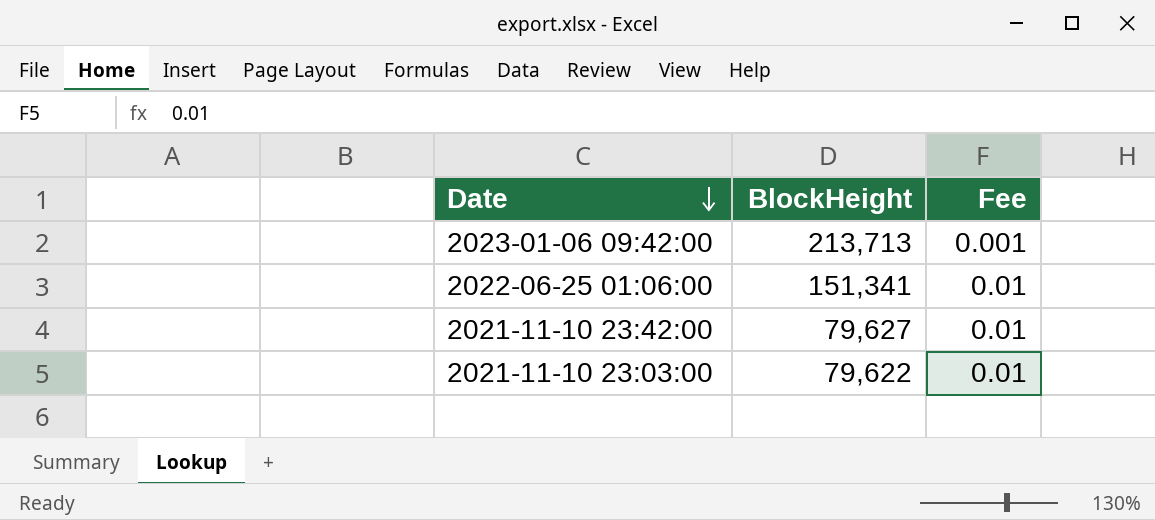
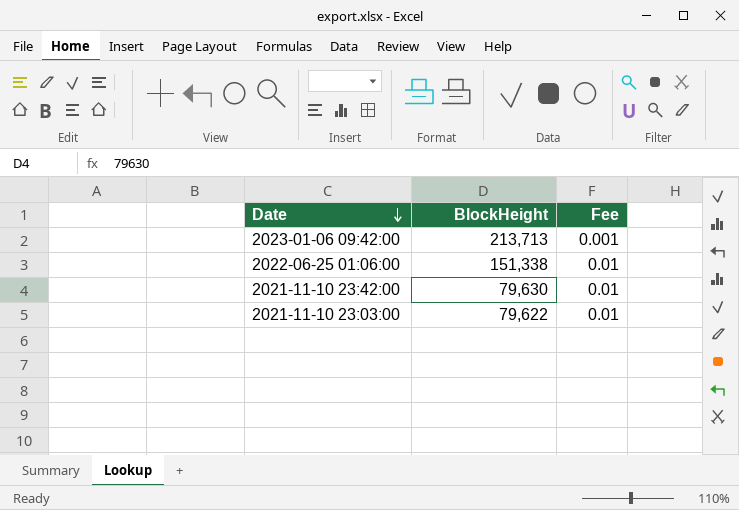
2022-06-25 01:06:00 | BlockHeight: 151,341 -> 151,338
2021-11-10 23:42:00 | BlockHeight: 79,627 -> 79,630

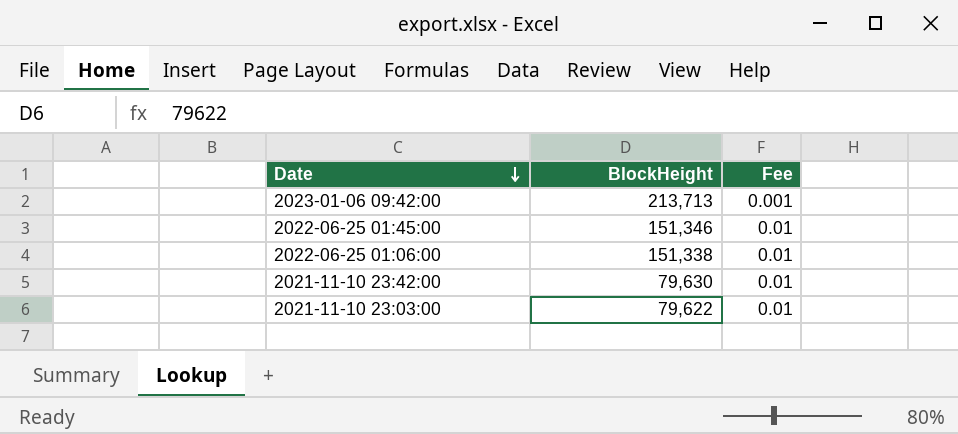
row 2022-06-25 01:45:00: none -> 151,346 | 0.01

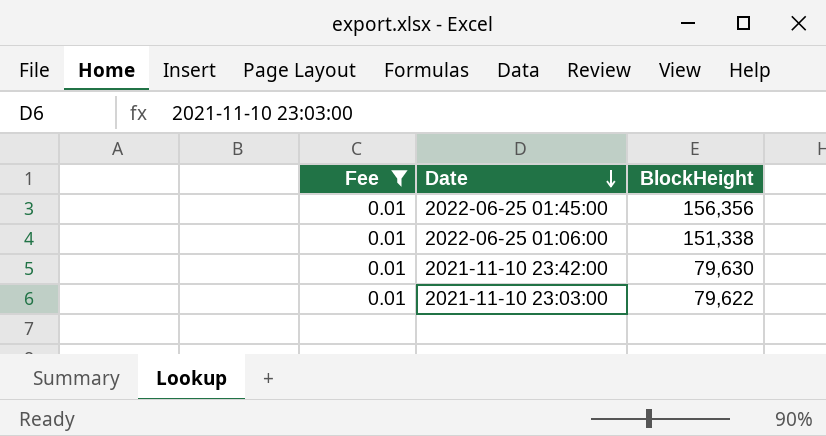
filter: none -> Fee = 0.01
column Fee | position: 3 -> 1
2022-06-25 01:45:00 | BlockHeight: 151,346 -> 156,356

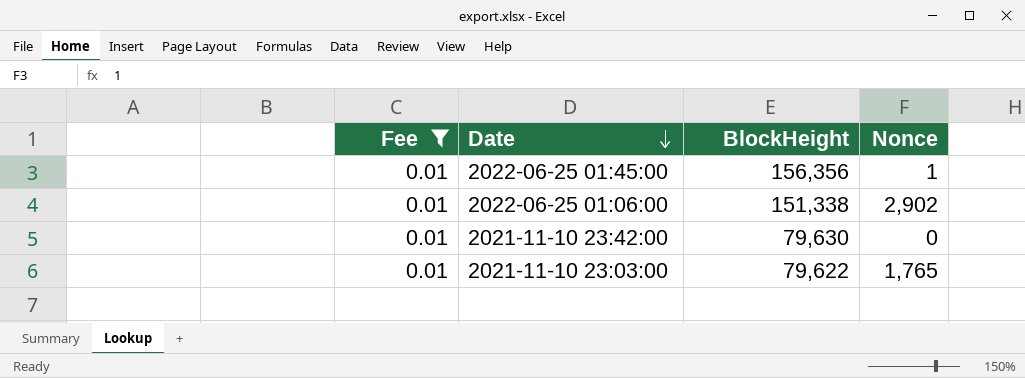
column Nonce | position: none -> 4

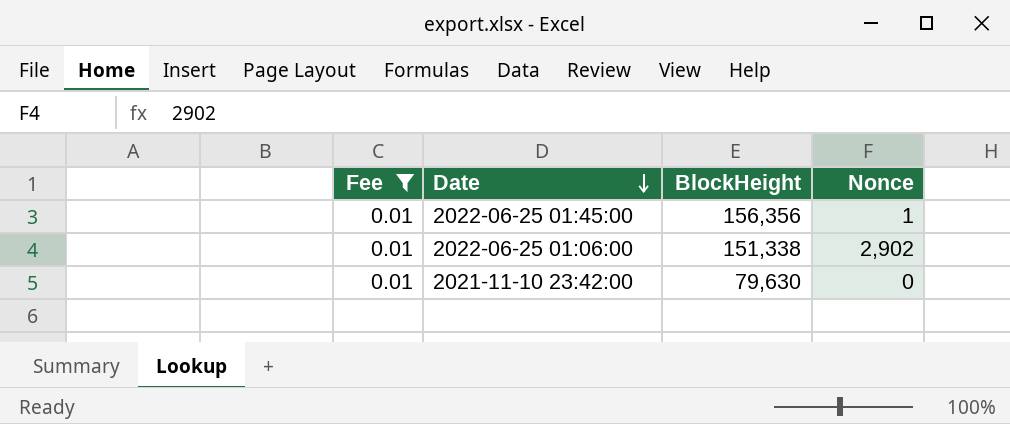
row 2021-11-10 23:03:00: 0.01 | 79,622 | 1,765 -> none

